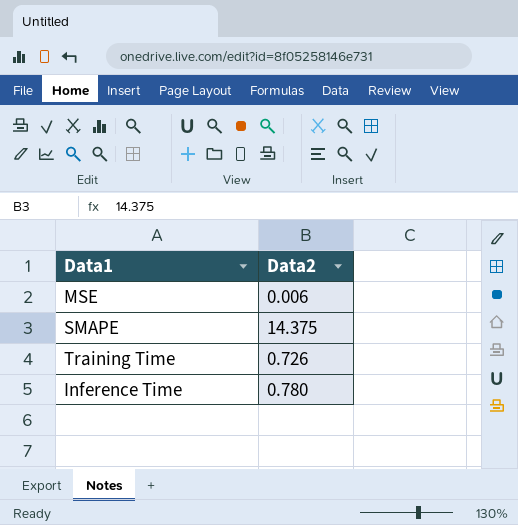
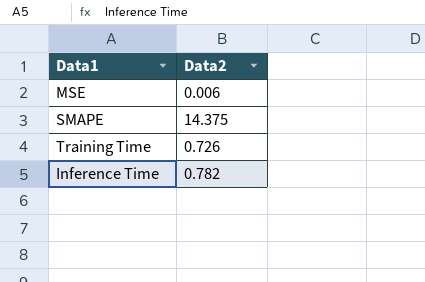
Inference Time | Data2: 0.780 -> 0.782

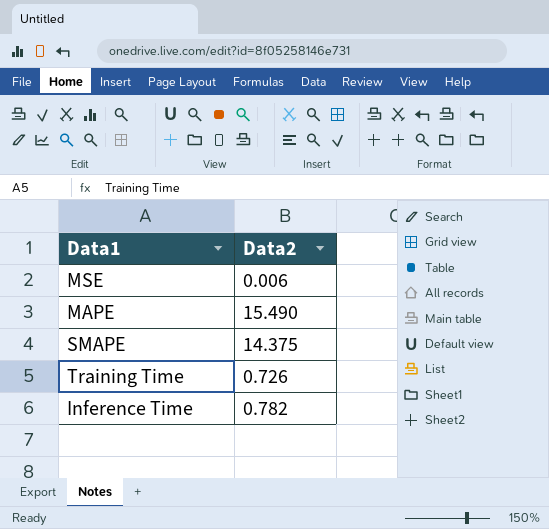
row MAPE: none -> 15.490

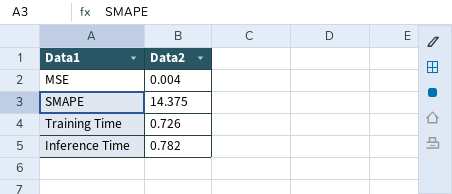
row MAPE: 15.490 -> none
MSE | Data2: 0.006 -> 0.004

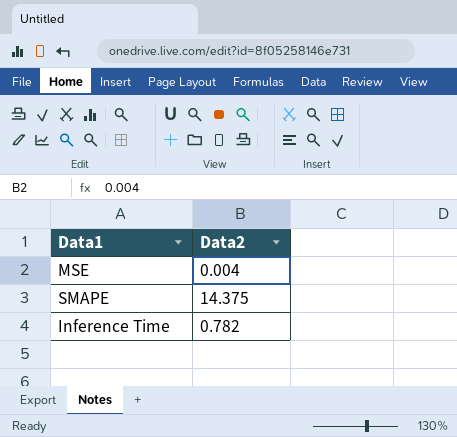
row Training Time: 0.726 -> none

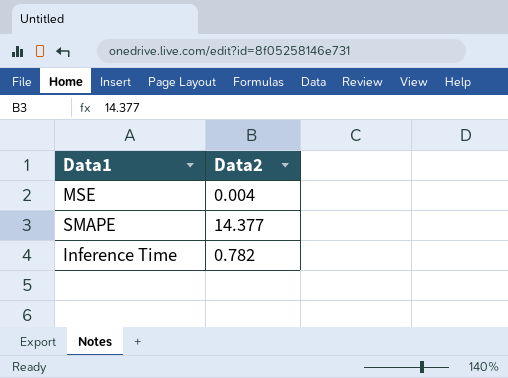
SMAPE | Data2: 14.375 -> 14.377

